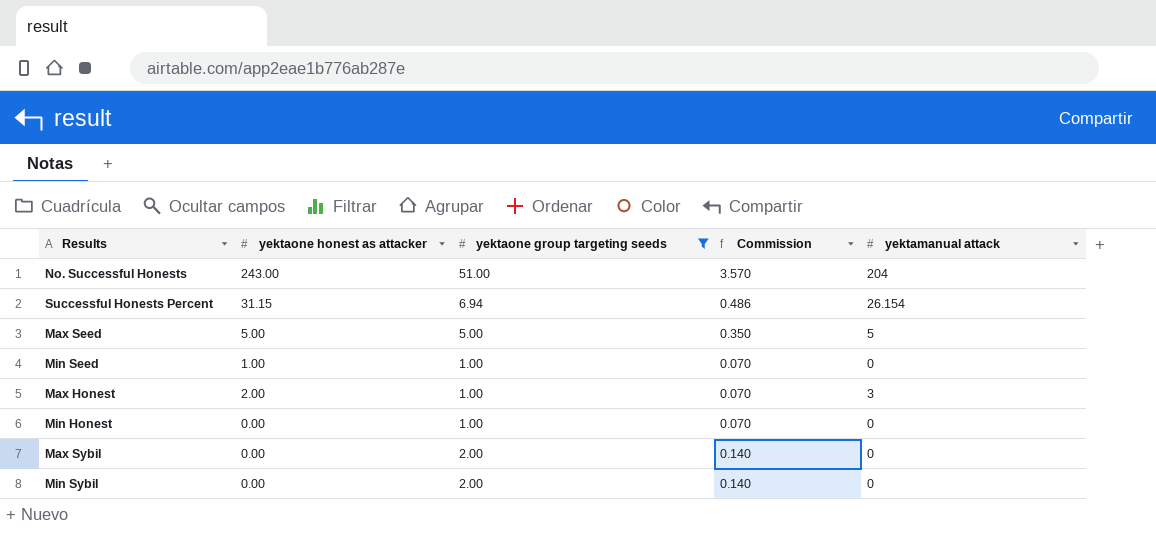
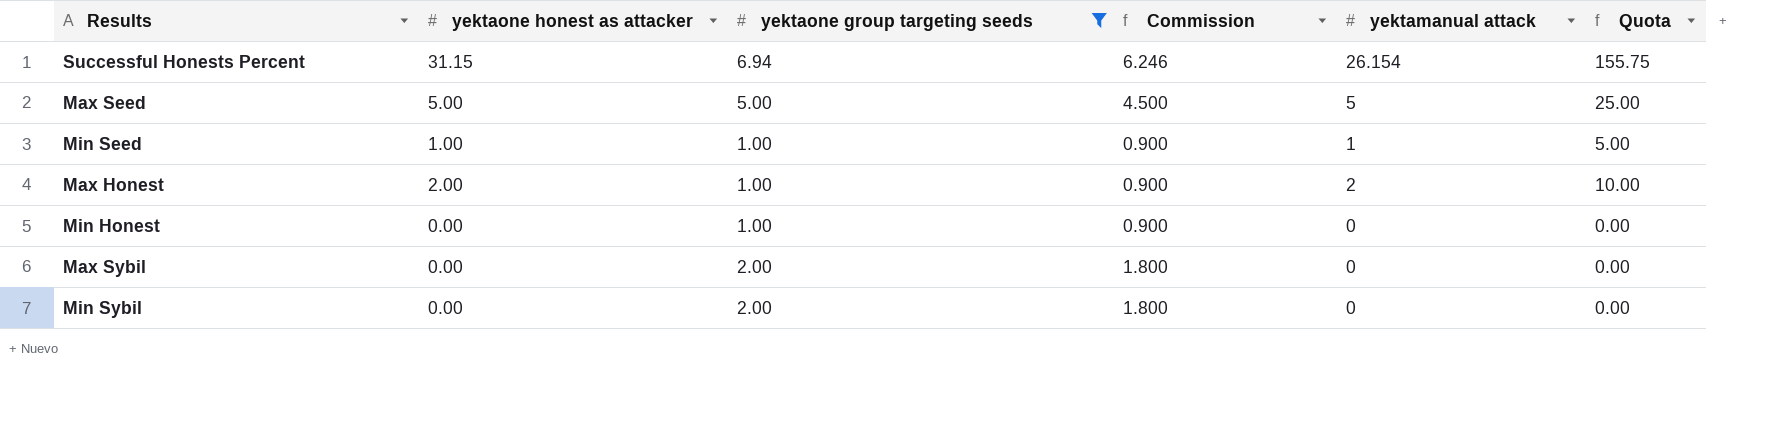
column Commission | formula: [yektaone group targeting seeds] * 0.07 -> [yektaone group targeting seeds] * 0.9
column Quota | formula: none -> [yektaone honest as attacker] * 5
row No. Successful Honests: 243.00 | 51.00 | 3.570 | 204 -> none
Min Seed | yektamanual attack: 0 -> 1
Max Honest | yektamanual attack: 3 -> 2

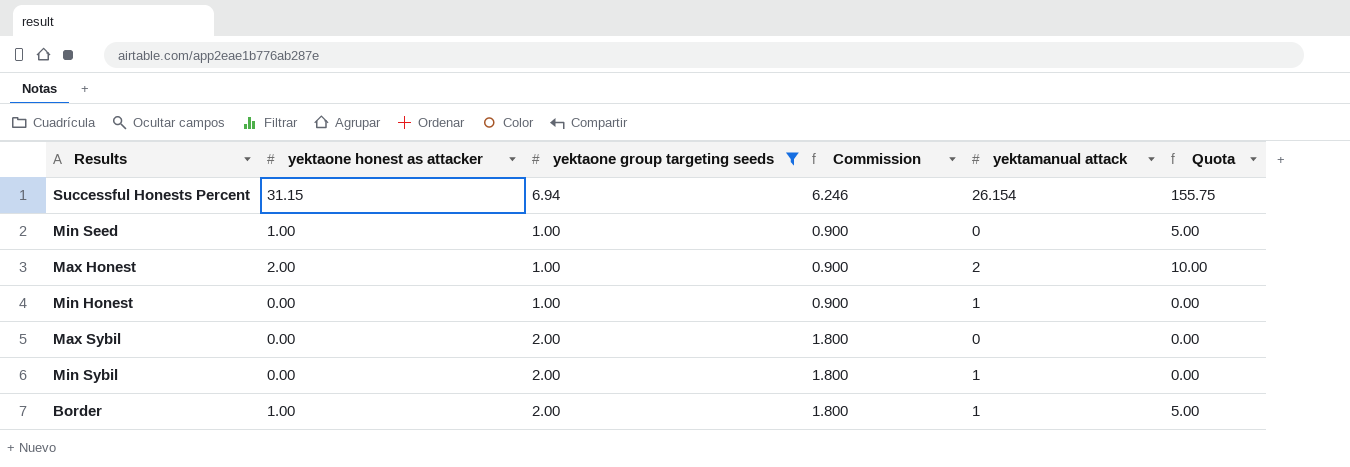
row Max Seed: 5.00 | 5.00 | 4.500 | 5 | 25.00 -> none
Min Seed | yektamanual attack: 1 -> 0
Min Honest | yektamanual attack: 0 -> 1
Min Sybil | yektamanual attack: 0 -> 1
row Border: none -> 1.00 | 2.00 | 1.800 | 1 | 5.00

